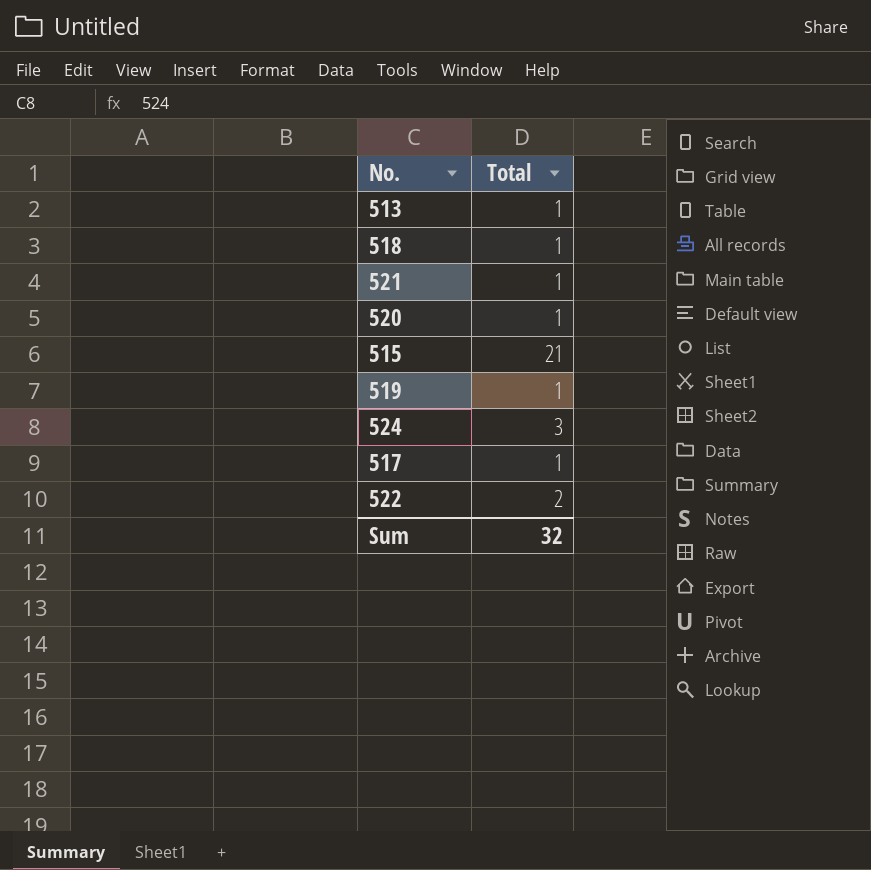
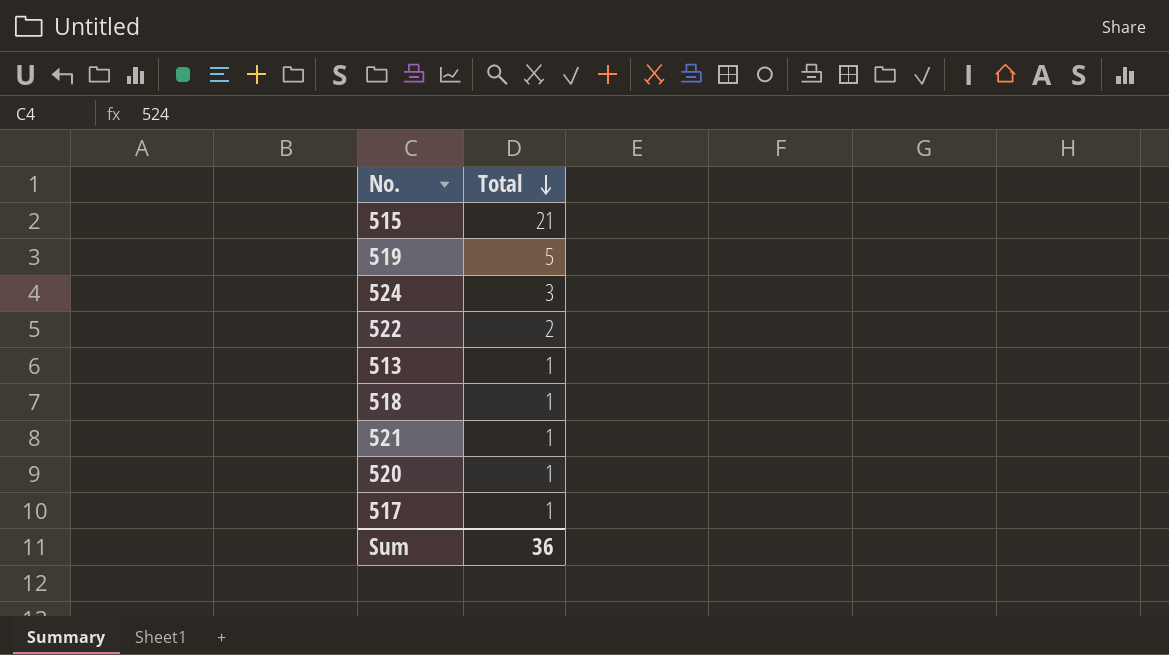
row order: none -> Total descending
519 | Total: 1 -> 5
Sum | Total: 32 -> 36

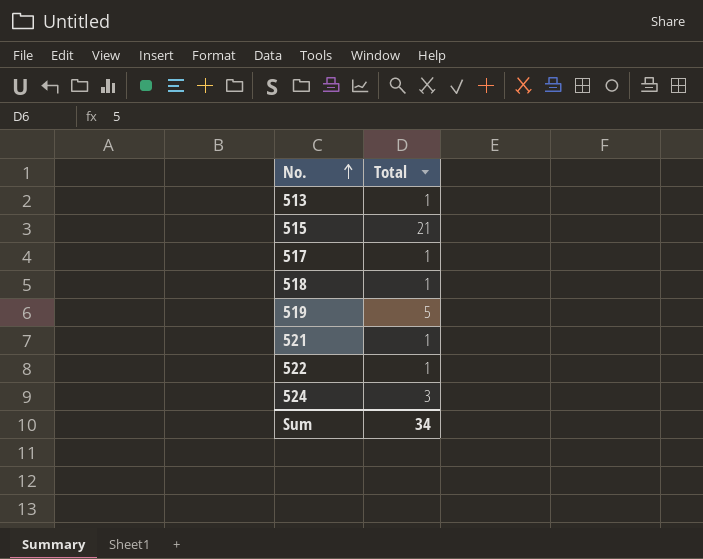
row order: Total descending -> No. ascending
row 520: 1 -> none
522 | Total: 2 -> 1
Sum | Total: 36 -> 34

